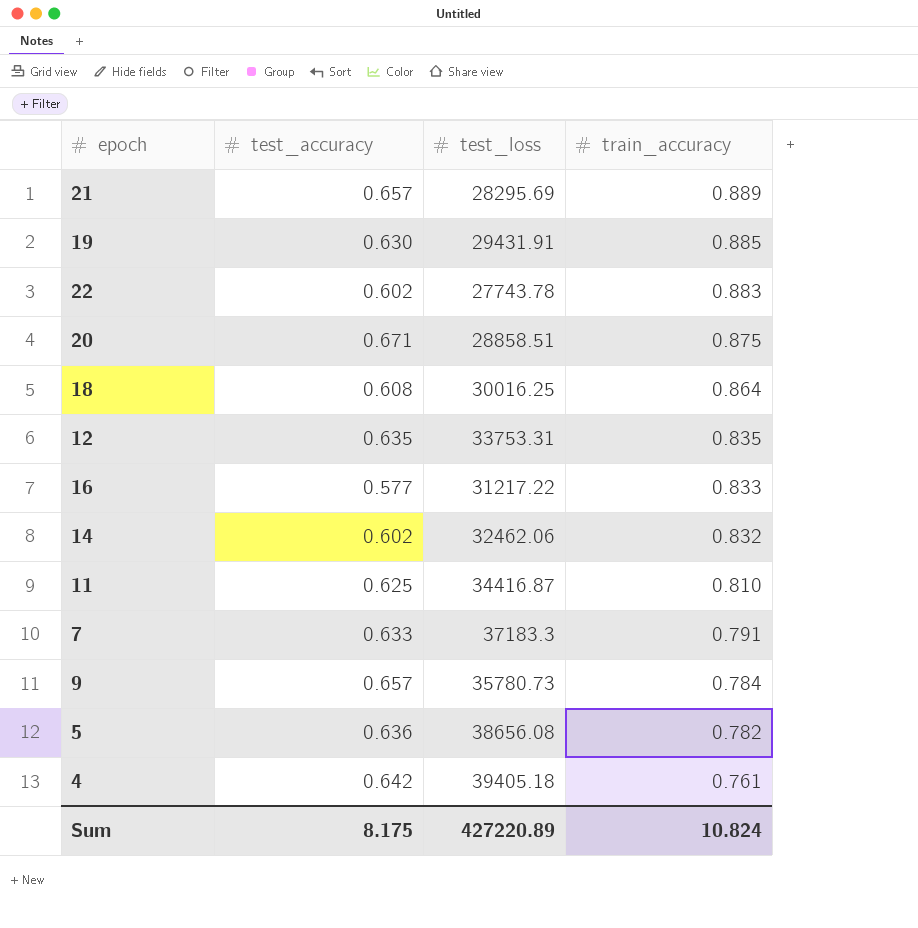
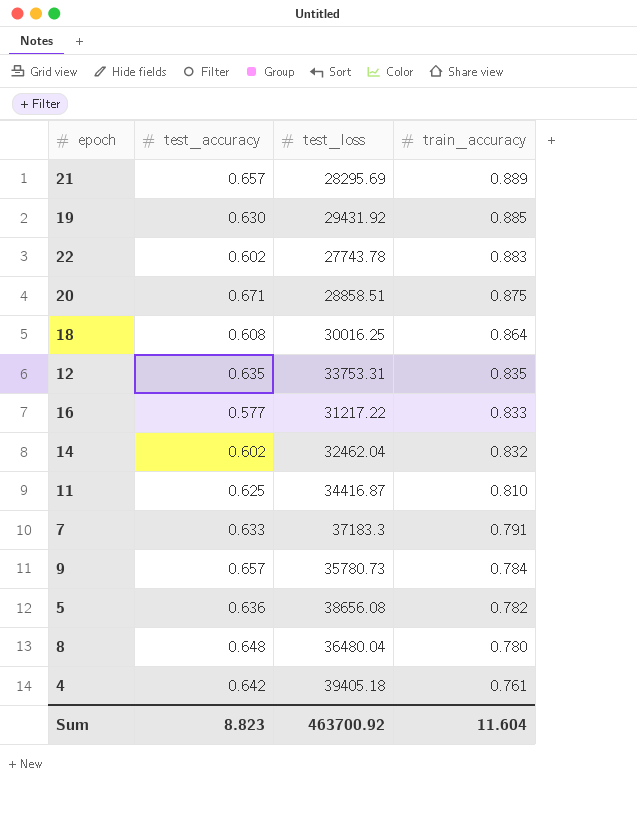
19 | test_loss: 29431.91 -> 29431.92
14 | test_loss: 32462.06 -> 32462.04
row 8: none -> 0.648 | 36480.04 | 0.780
Sum | test_accuracy: 8.175 -> 8.823
Sum | test_loss: 427220.89 -> 463700.92
Sum | train_accuracy: 10.824 -> 11.604

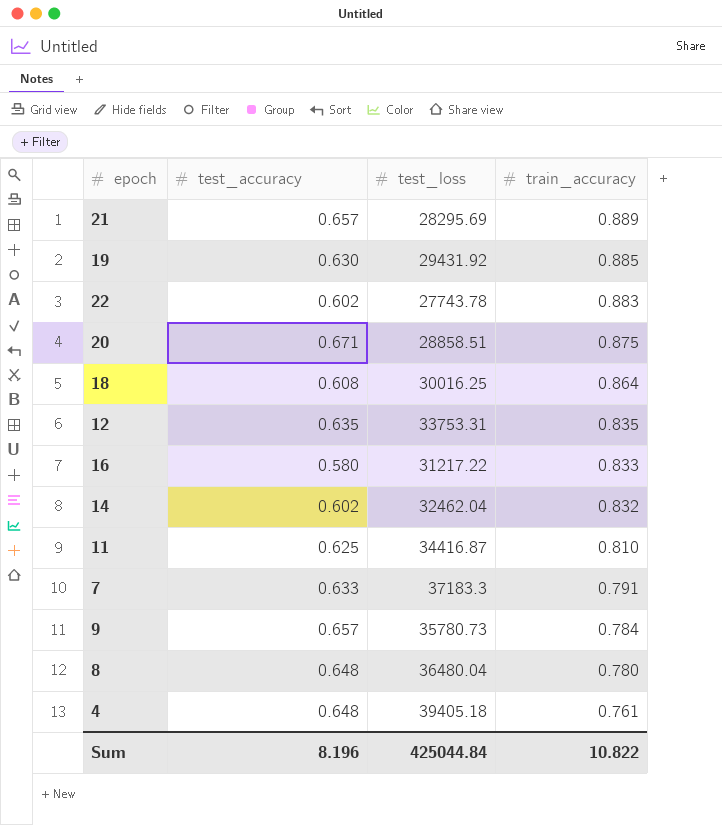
row 5: 0.636 | 38656.08 | 0.782 -> none
16 | test_accuracy: 0.577 -> 0.580
4 | test_accuracy: 0.642 -> 0.648
Sum | test_accuracy: 8.823 -> 8.196
Sum | test_loss: 463700.92 -> 425044.84
Sum | train_accuracy: 11.604 -> 10.822

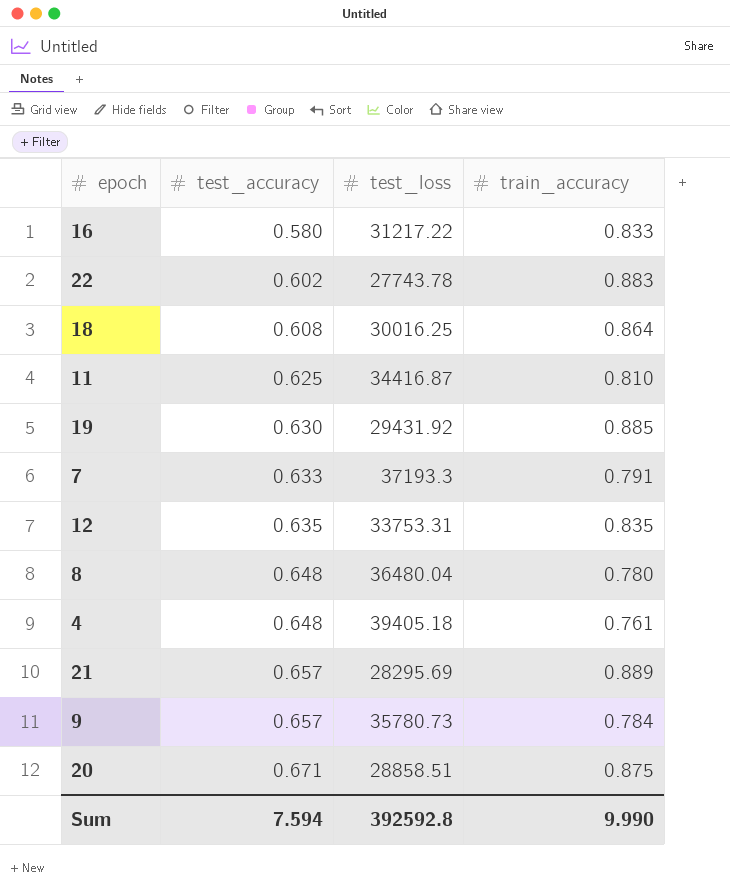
row order: train_accuracy descending -> test_accuracy ascending
row 14: 0.602 | 32462.04 | 0.832 -> none
7 | test_loss: 37183.3 -> 37193.3
Sum | test_accuracy: 8.196 -> 7.594
Sum | test_loss: 425044.84 -> 392592.8
Sum | train_accuracy: 10.822 -> 9.990

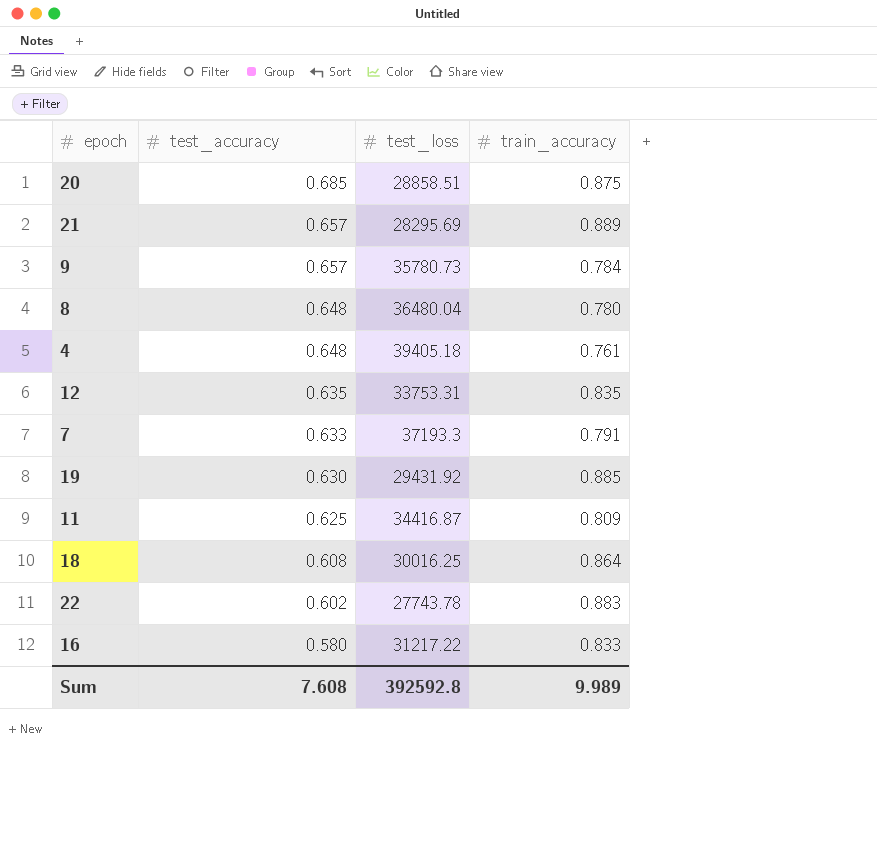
row order: test_accuracy ascending -> test_accuracy descending
20 | test_accuracy: 0.671 -> 0.685
11 | train_accuracy: 0.810 -> 0.809
Sum | test_accuracy: 7.594 -> 7.608
Sum | train_accuracy: 9.990 -> 9.989

